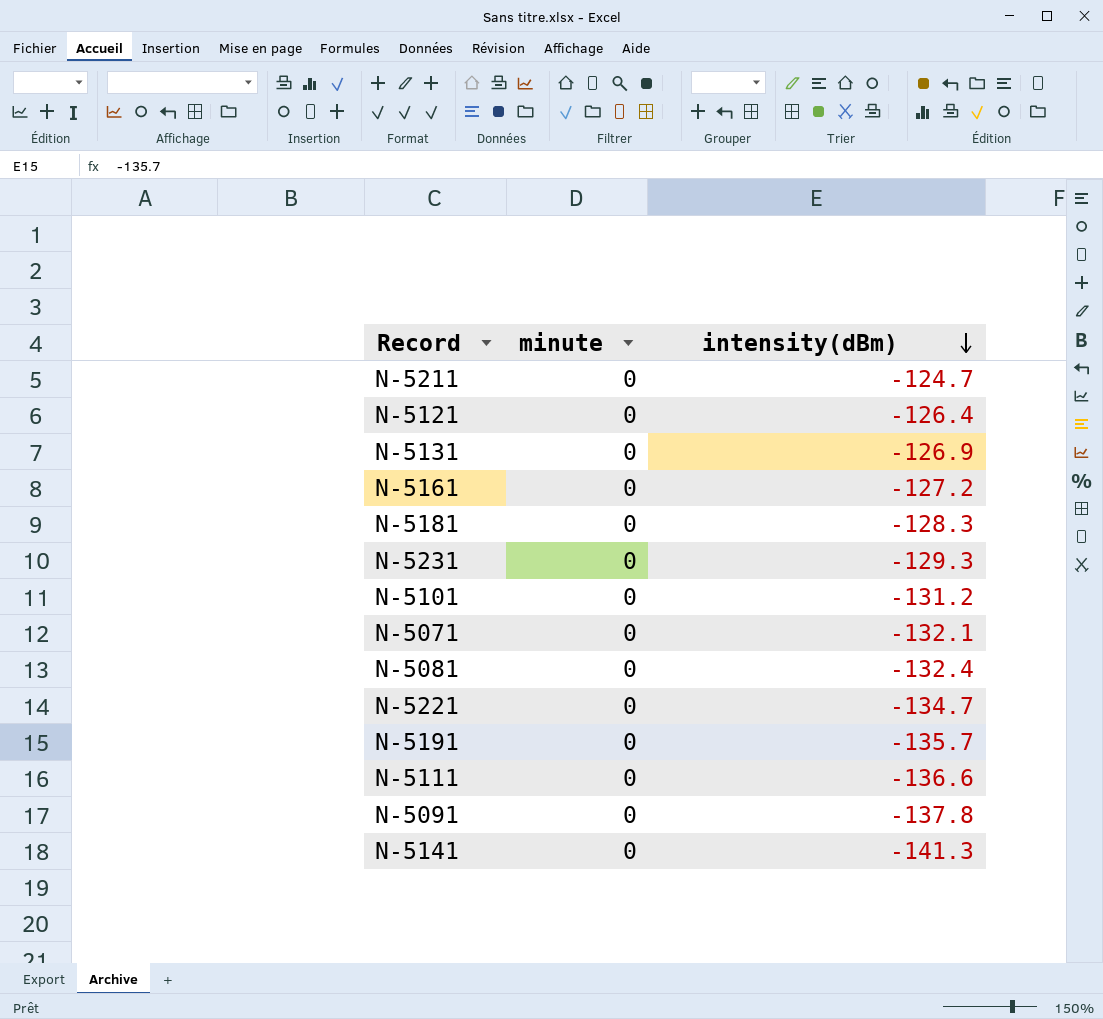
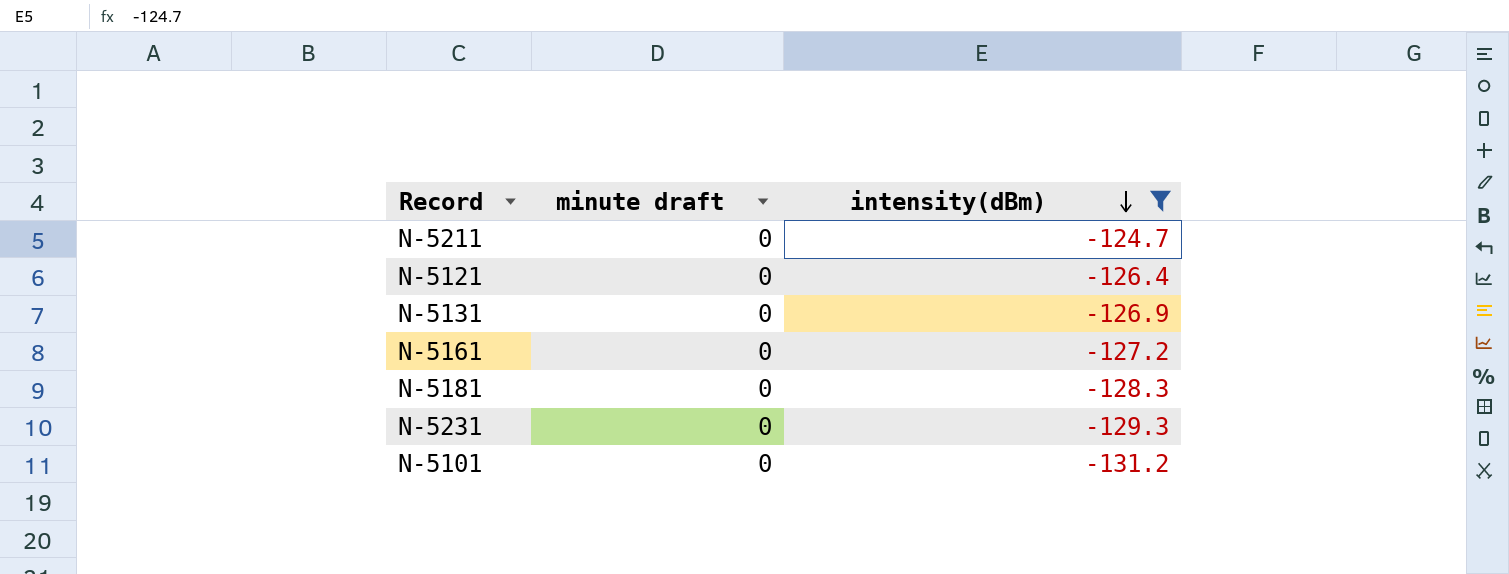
filter: none -> intensity(dBm) >= -131.2
column name: minute -> minute draft

